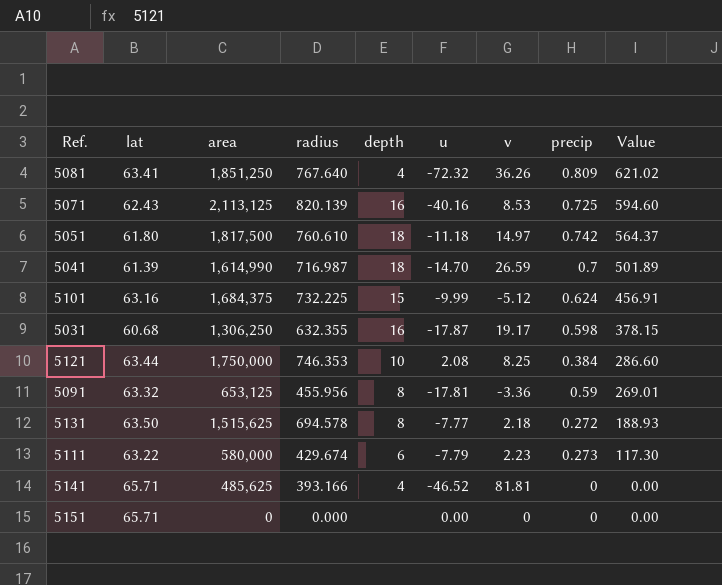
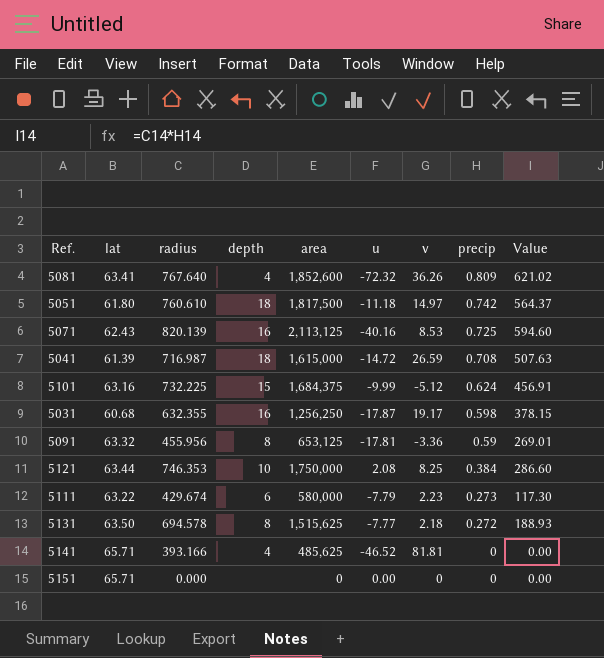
row order: Value descending -> precip descending
column area | position: 3 -> 5
5081 | area: 1,851,250 -> 1,852,600
5041 | area: 1,614,990 -> 1,615,000
5041 | u: -14.70 -> -14.72
5041 | precip: 0.7 -> 0.708
5041 | Value: 501.89 -> 507.63
5031 | area: 1,306,250 -> 1,256,250

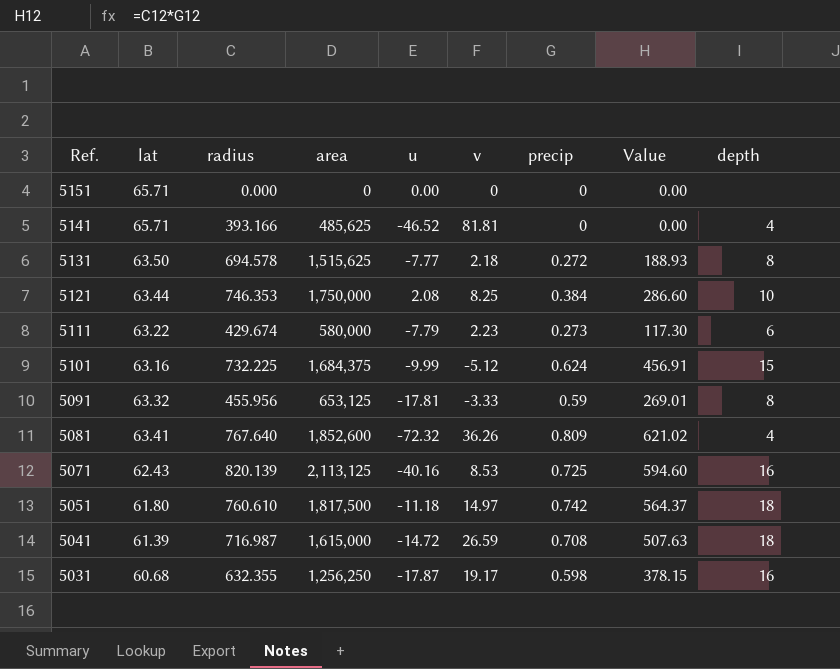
row order: precip descending -> Ref. descending
column depth | position: 4 -> 9
5091 | v: -3.36 -> -3.33

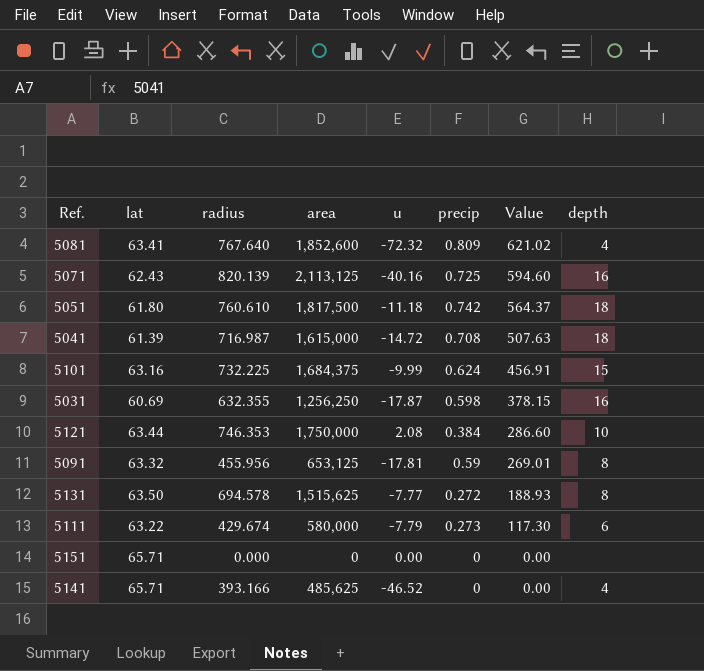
row order: Ref. descending -> Value descending
column v | position: 6 -> none
5031 | lat: 60.68 -> 60.69

